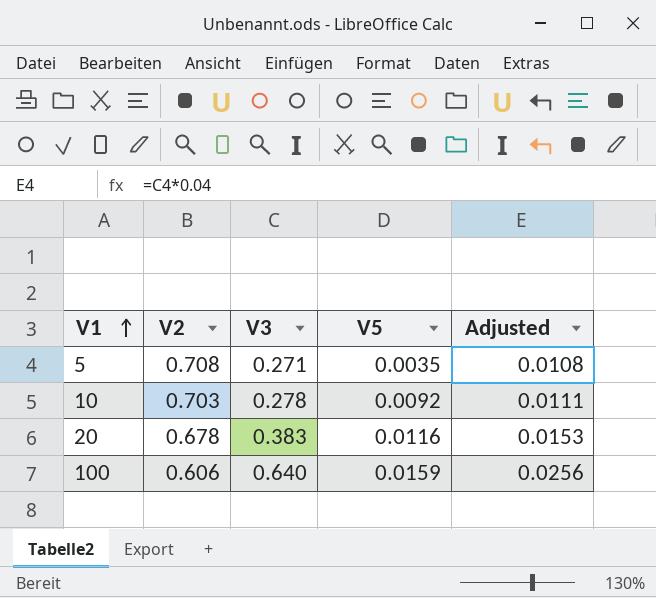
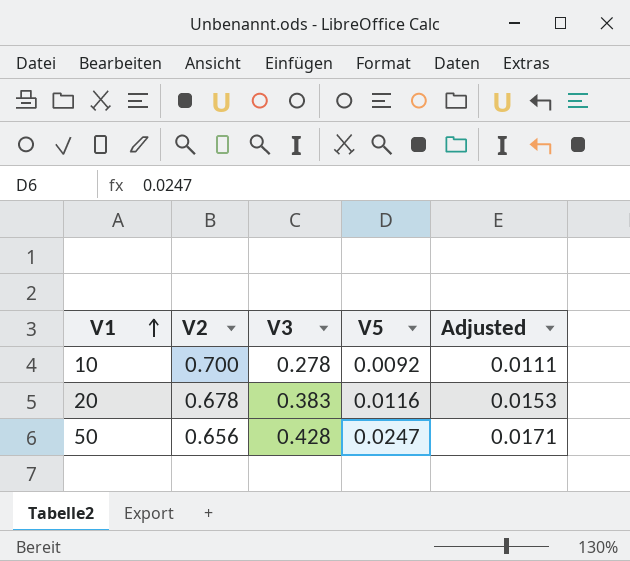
row 5: 0.708 | 0.271 | 0.0035 | 0.0108 -> none
row 100: 0.606 | 0.640 | 0.0159 | 0.0256 -> none
10 | V2: 0.703 -> 0.700
row 50: none -> 0.656 | 0.428 | 0.0247 | 0.0171

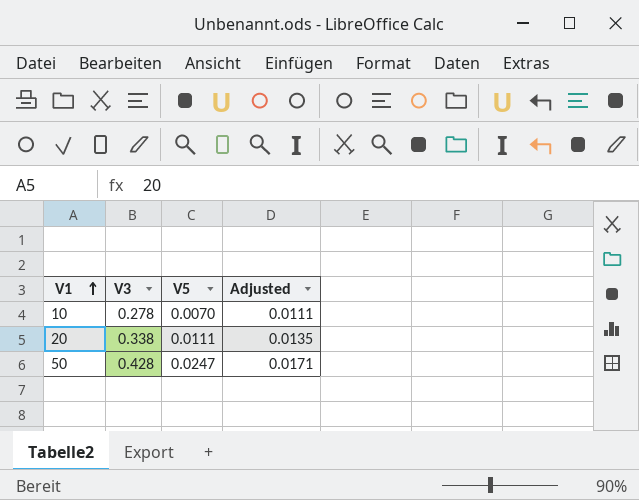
column V2 | position: 2 -> none
10 | V5: 0.0092 -> 0.0070
20 | V3: 0.383 -> 0.338
20 | V5: 0.0116 -> 0.0111
20 | Adjusted: 0.0153 -> 0.0135

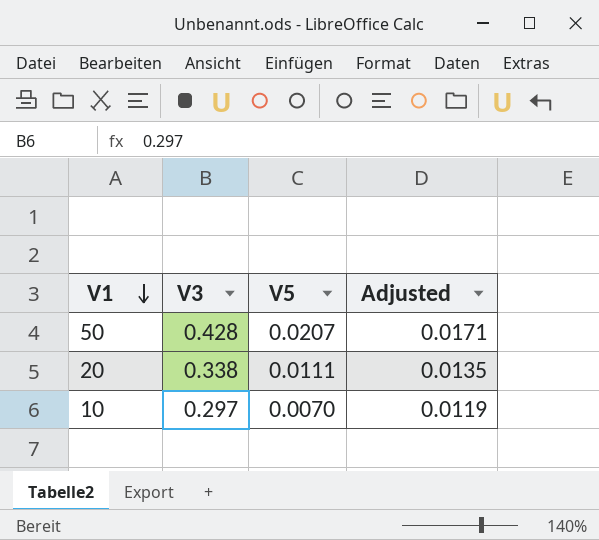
row order: V1 ascending -> V1 descending
50 | V5: 0.0247 -> 0.0207
10 | V3: 0.278 -> 0.297
10 | Adjusted: 0.0111 -> 0.0119

